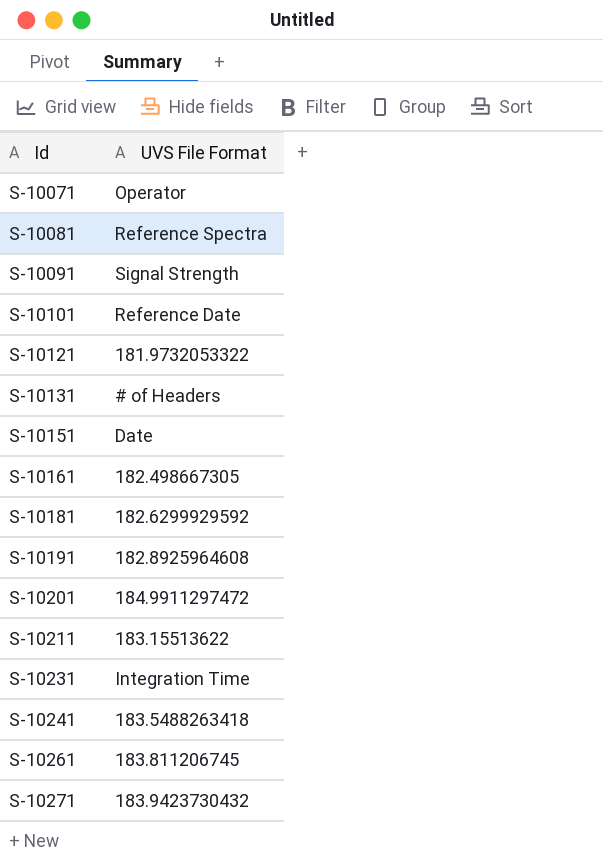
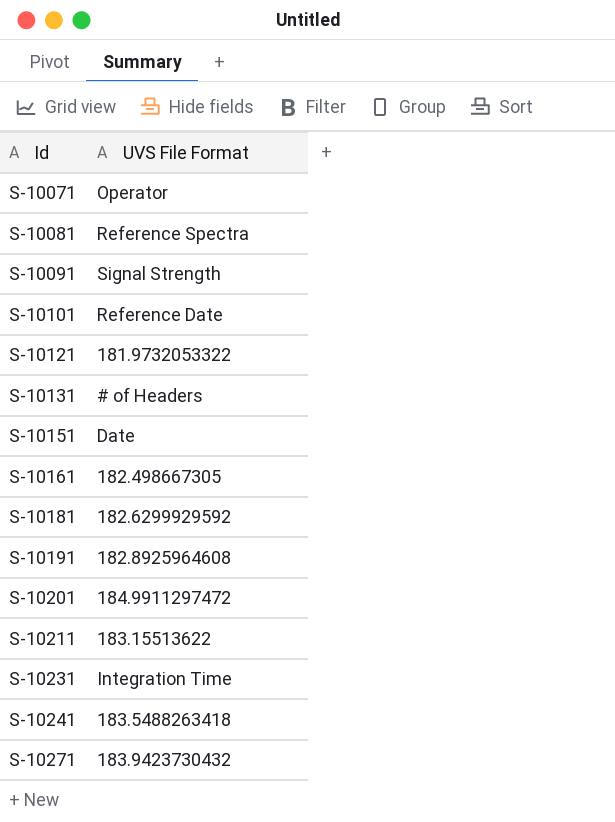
row S-10261: 183.811206745 -> none

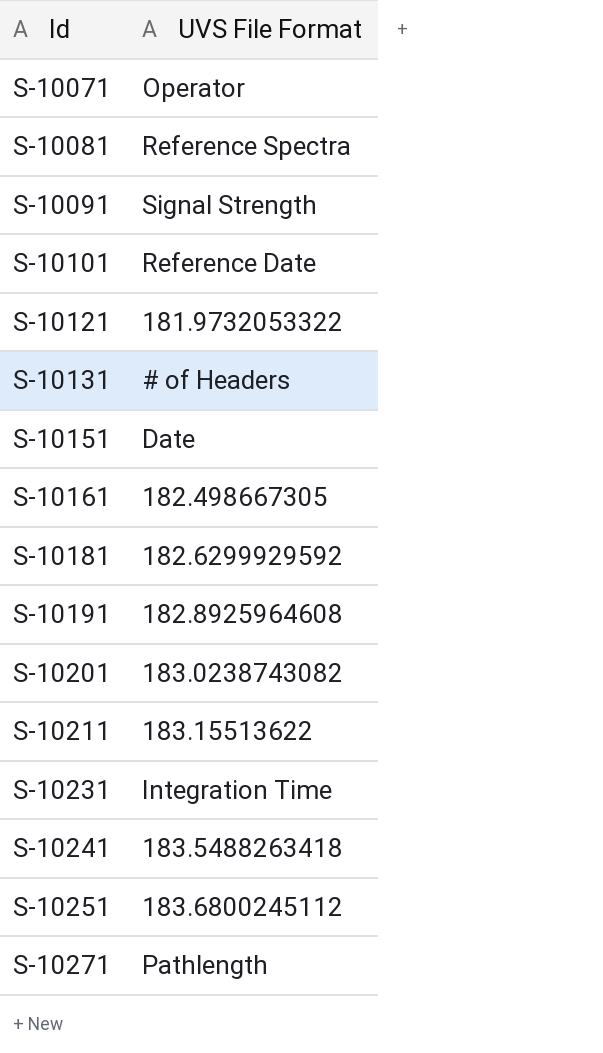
S-10201 | UVS File Format: 184.9911297472 -> 183.0238743082
row S-10251: none -> 183.6800245112
S-10271 | UVS File Format: 183.9423730432 -> Pathlength

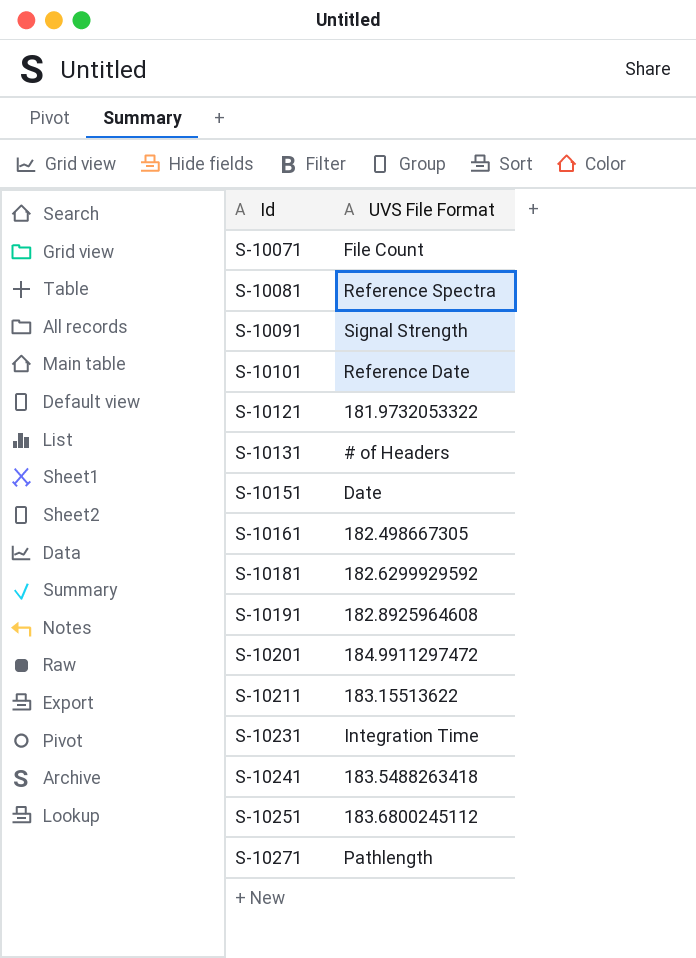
S-10071 | UVS File Format: Operator -> File Count
S-10201 | UVS File Format: 183.0238743082 -> 184.9911297472

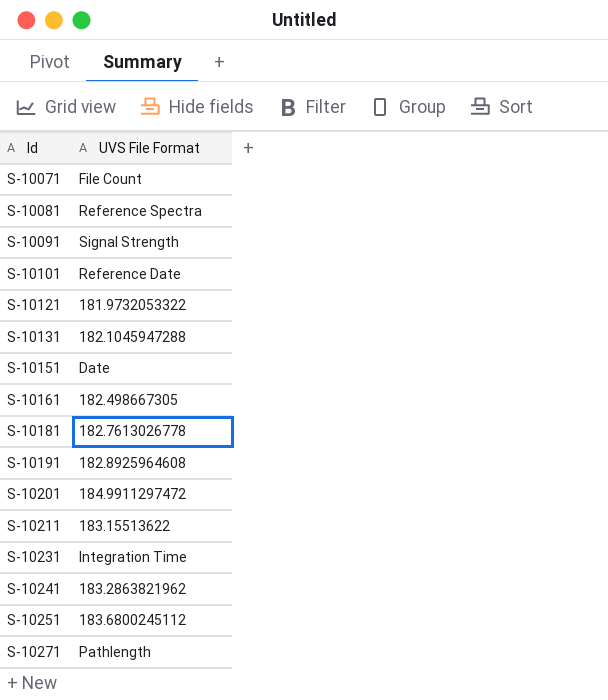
S-10131 | UVS File Format: # of Headers -> 182.1045947288
S-10181 | UVS File Format: 182.6299929592 -> 182.7613026778
S-10241 | UVS File Format: 183.5488263418 -> 183.2863821962

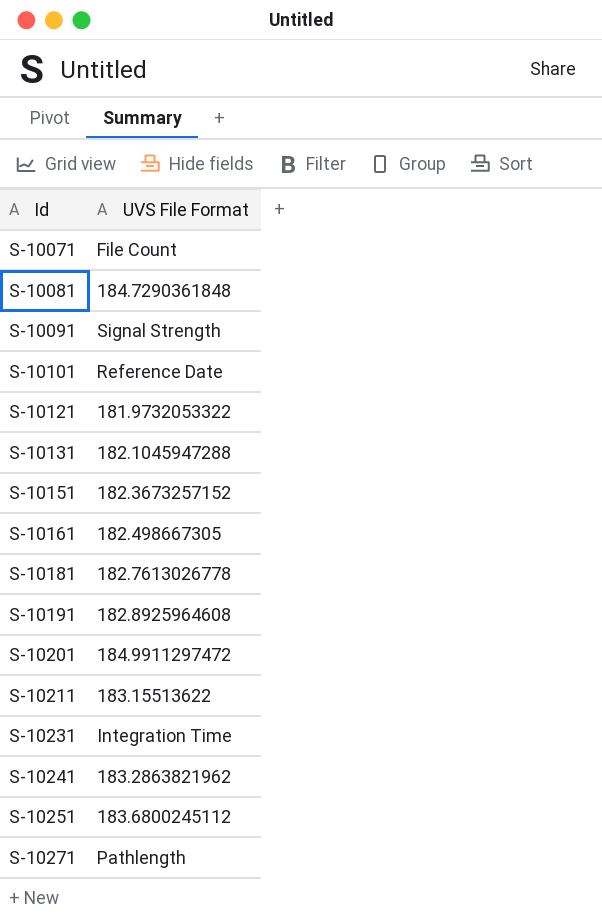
S-10081 | UVS File Format: Reference Spectra -> 184.7290361848
S-10151 | UVS File Format: Date -> 182.3673257152

